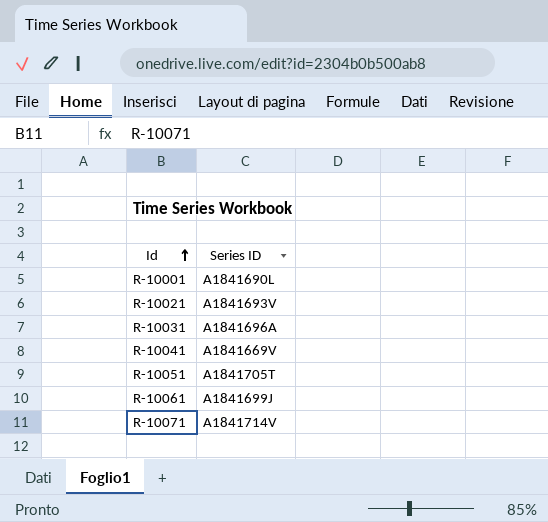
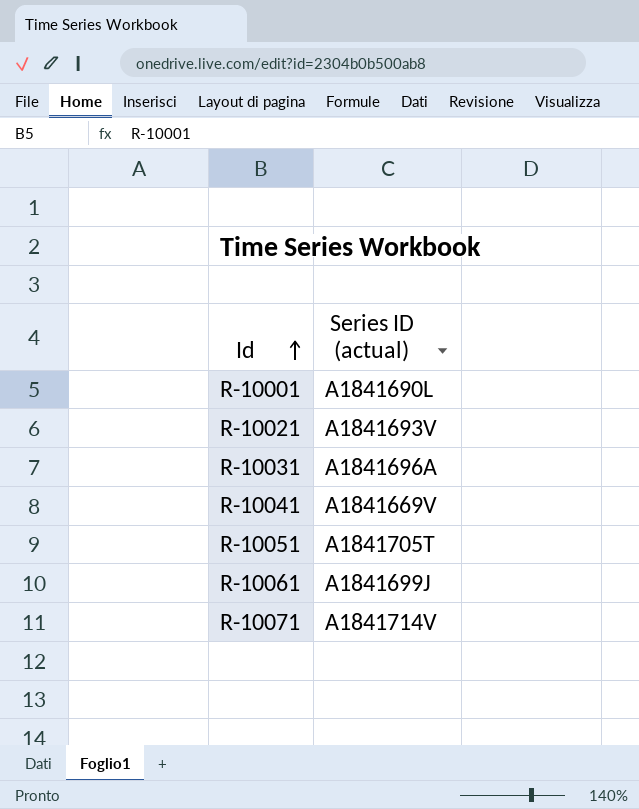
column name: Series ID -> Series ID (actual)

